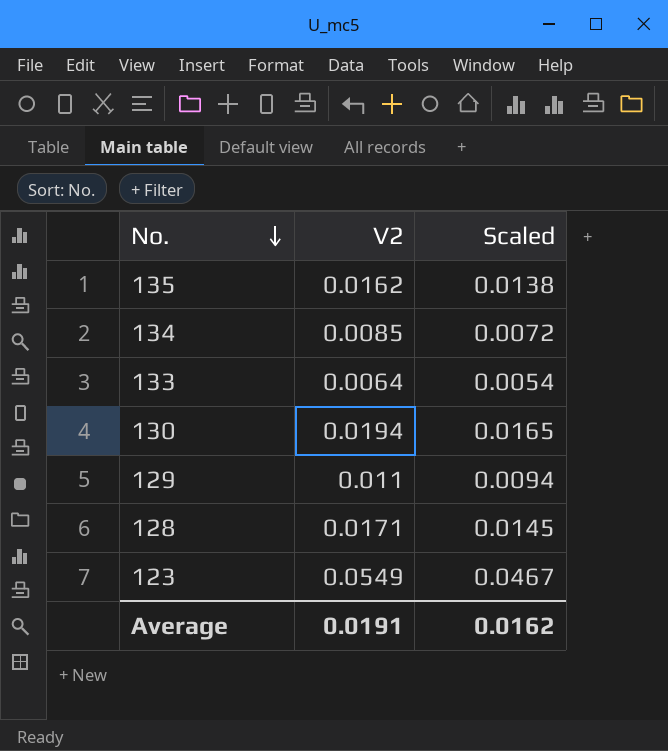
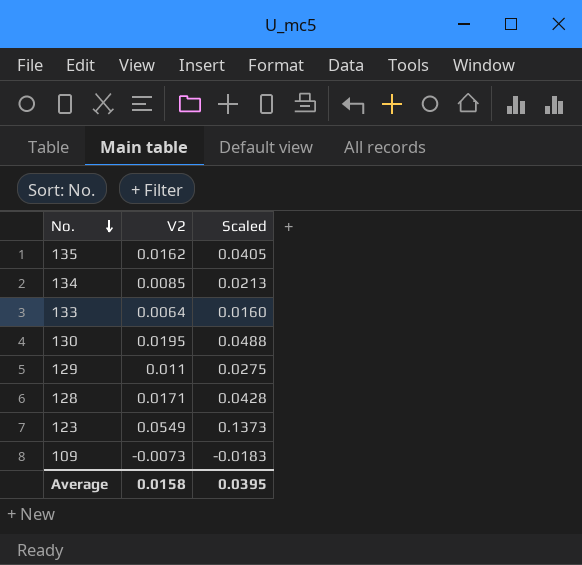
column Scaled | formula: [V2] * 0.85 -> [V2] * 2.5
130 | V2: 0.0194 -> 0.0195
row 109: none -> -0.0073 | -0.0183
Average | V2: 0.0191 -> 0.0158
Average | Scaled: 0.0162 -> 0.0395

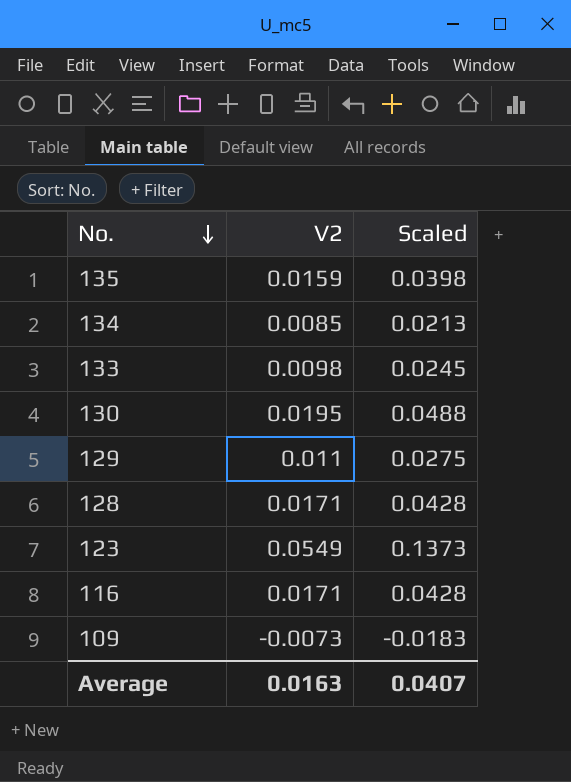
135 | V2: 0.0162 -> 0.0159
135 | Scaled: 0.0405 -> 0.0398
133 | V2: 0.0064 -> 0.0098
133 | Scaled: 0.0160 -> 0.0245
row 116: none -> 0.0171 | 0.0428
Average | V2: 0.0158 -> 0.0163
Average | Scaled: 0.0395 -> 0.0407

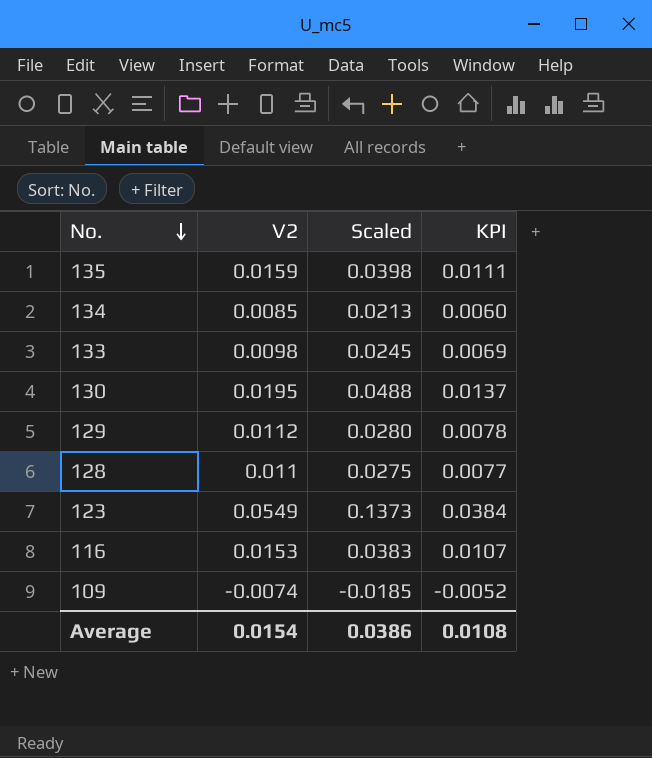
column KPI | formula: none -> [V2] * 0.7
129 | V2: 0.011 -> 0.0112
129 | Scaled: 0.0275 -> 0.0280
128 | V2: 0.0171 -> 0.011
128 | Scaled: 0.0428 -> 0.0275
116 | V2: 0.0171 -> 0.0153
116 | Scaled: 0.0428 -> 0.0383
109 | V2: -0.0073 -> -0.0074
109 | Scaled: -0.0183 -> -0.0185
Average | V2: 0.0163 -> 0.0154
Average | Scaled: 0.0407 -> 0.0386

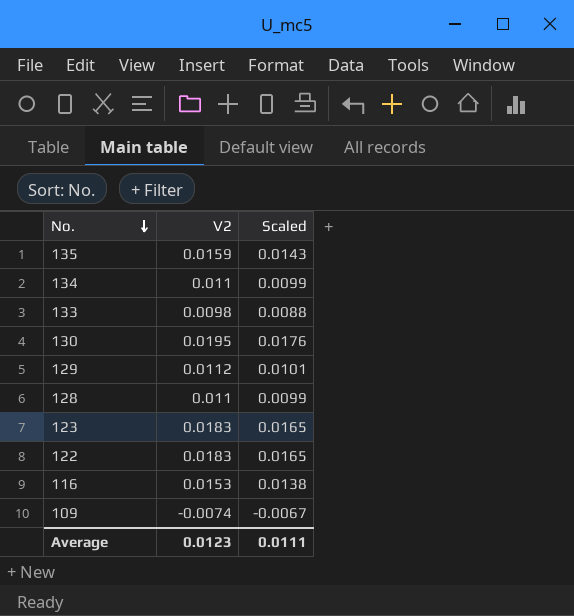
column KPI | formula: [V2] * 0.7 -> none
column Scaled | formula: [V2] * 2.5 -> [V2] * 0.9
134 | V2: 0.0085 -> 0.011
123 | V2: 0.0549 -> 0.0183
row 122: none -> 0.0183 | 0.0165
Average | V2: 0.0154 -> 0.0123
Average | Scaled: 0.0386 -> 0.0111

